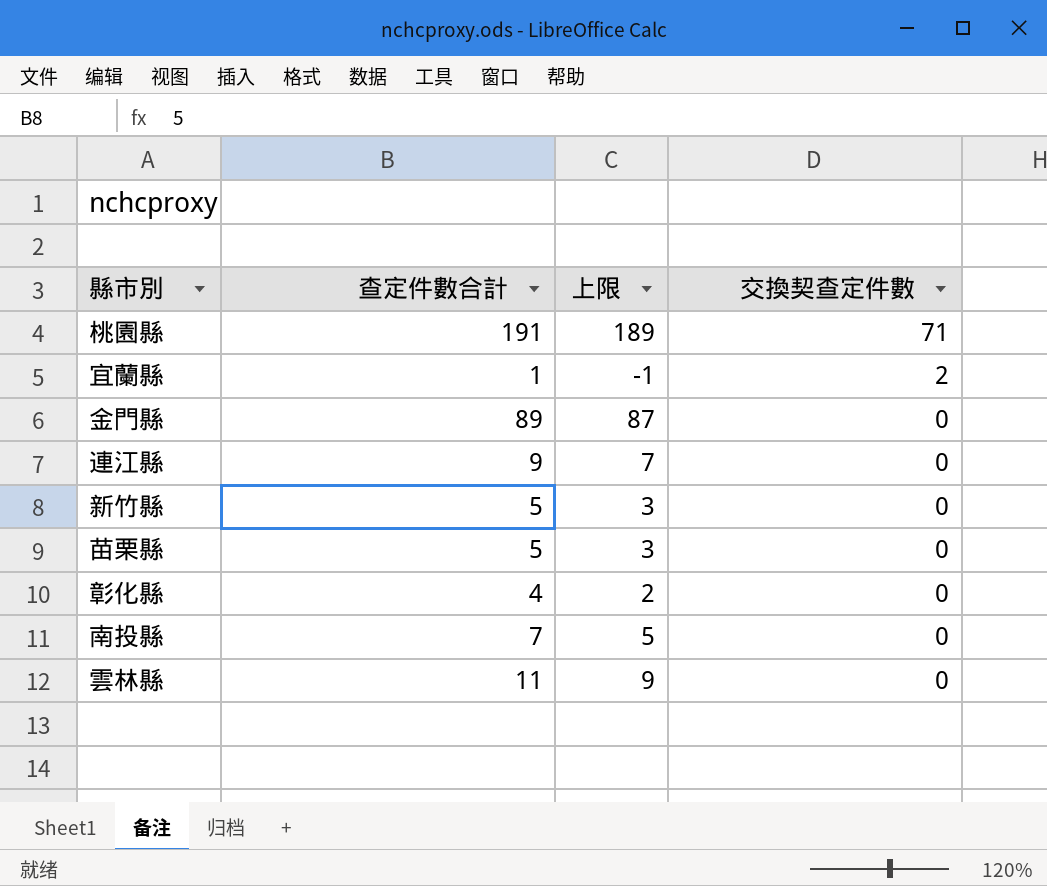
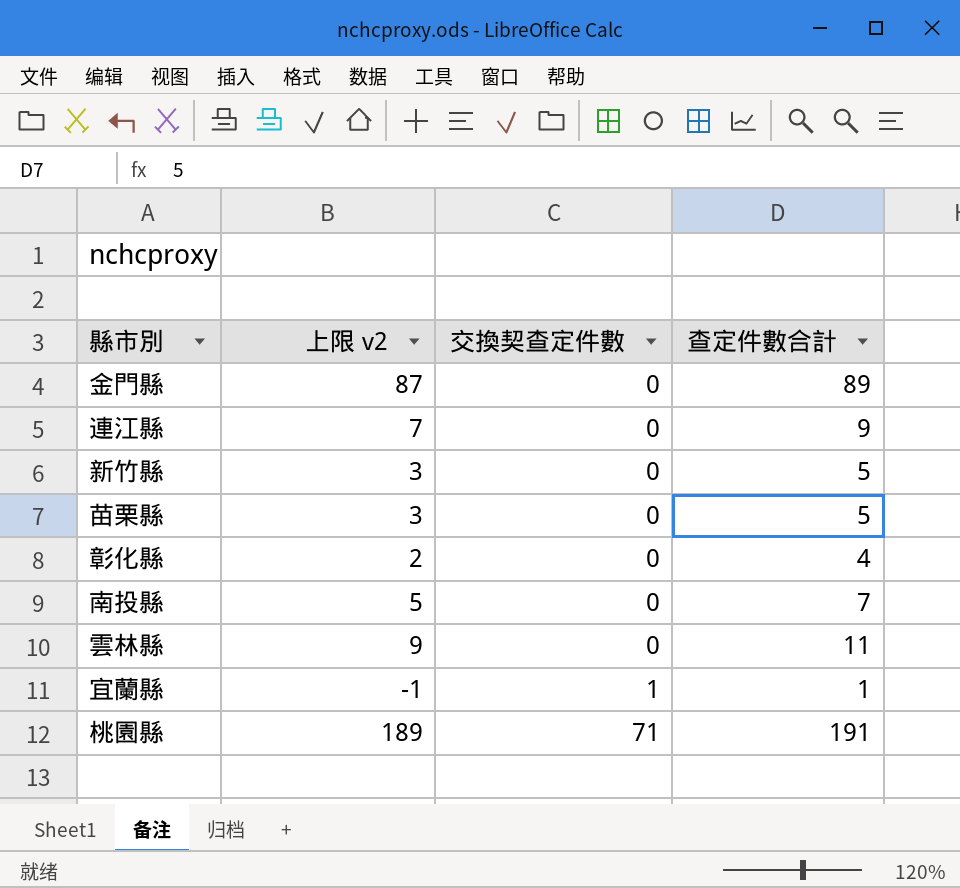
row order: 交換契查定件數 descending -> 交換契查定件數 ascending
column name: 上限 -> 上限 v2
column 查定件數合計 | position: 2 -> 4
宜蘭縣 | 交換契查定件數: 2 -> 1

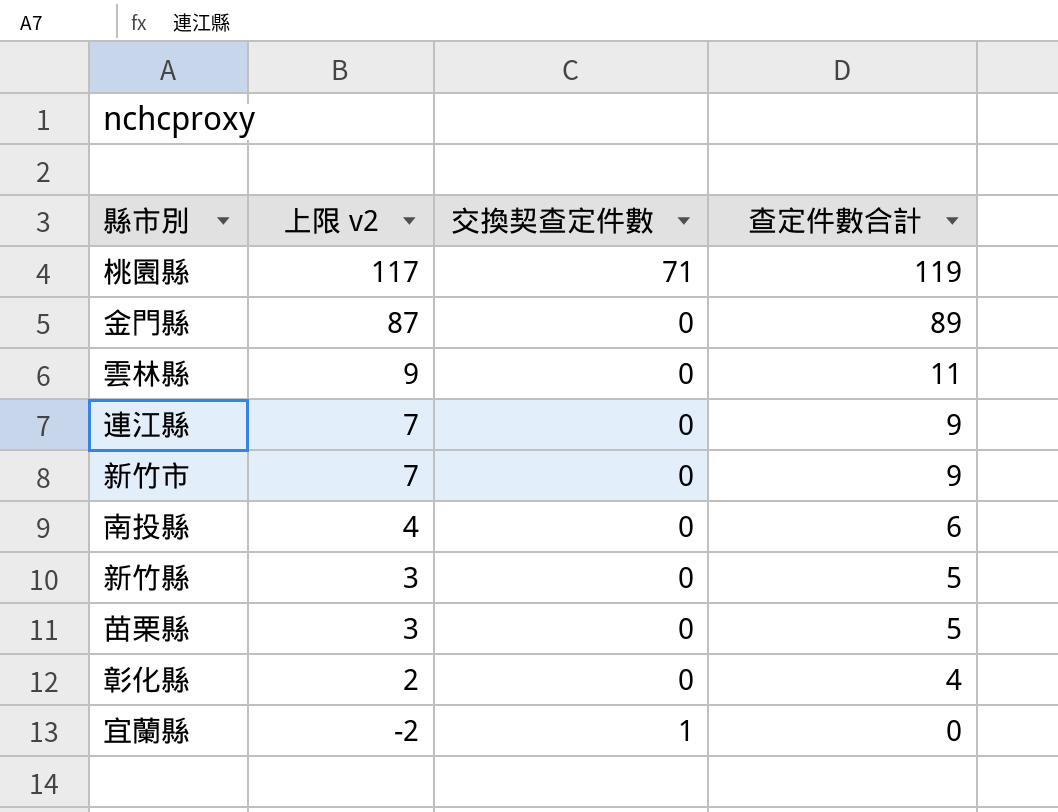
row order: 交換契查定件數 ascending -> 上限 v2 descending
桃園縣 | 上限 v2: 189 -> 117
桃園縣 | 查定件數合計: 191 -> 119
row 新竹市: none -> 7 | 0 | 9
南投縣 | 上限 v2: 5 -> 4
南投縣 | 查定件數合計: 7 -> 6
宜蘭縣 | 上限 v2: -1 -> -2
宜蘭縣 | 查定件數合計: 1 -> 0

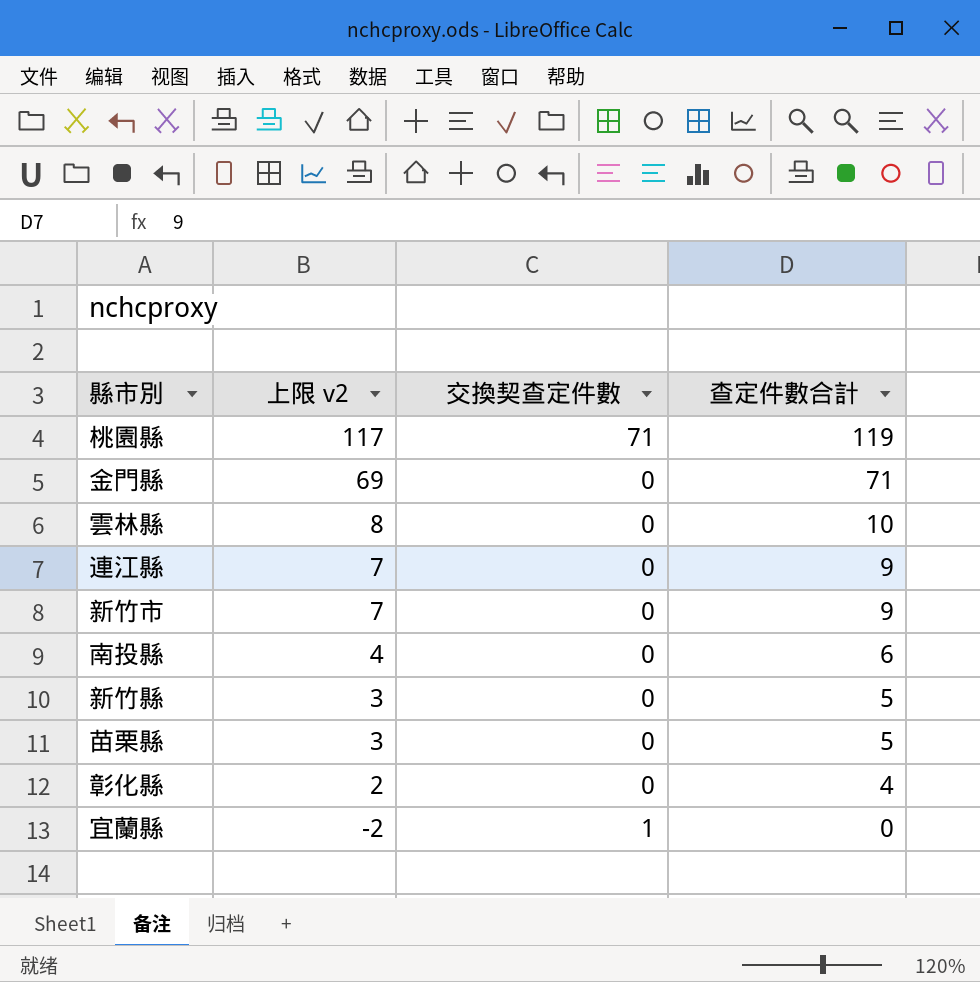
金門縣 | 上限 v2: 87 -> 69
金門縣 | 查定件數合計: 89 -> 71
雲林縣 | 上限 v2: 9 -> 8
雲林縣 | 查定件數合計: 11 -> 10

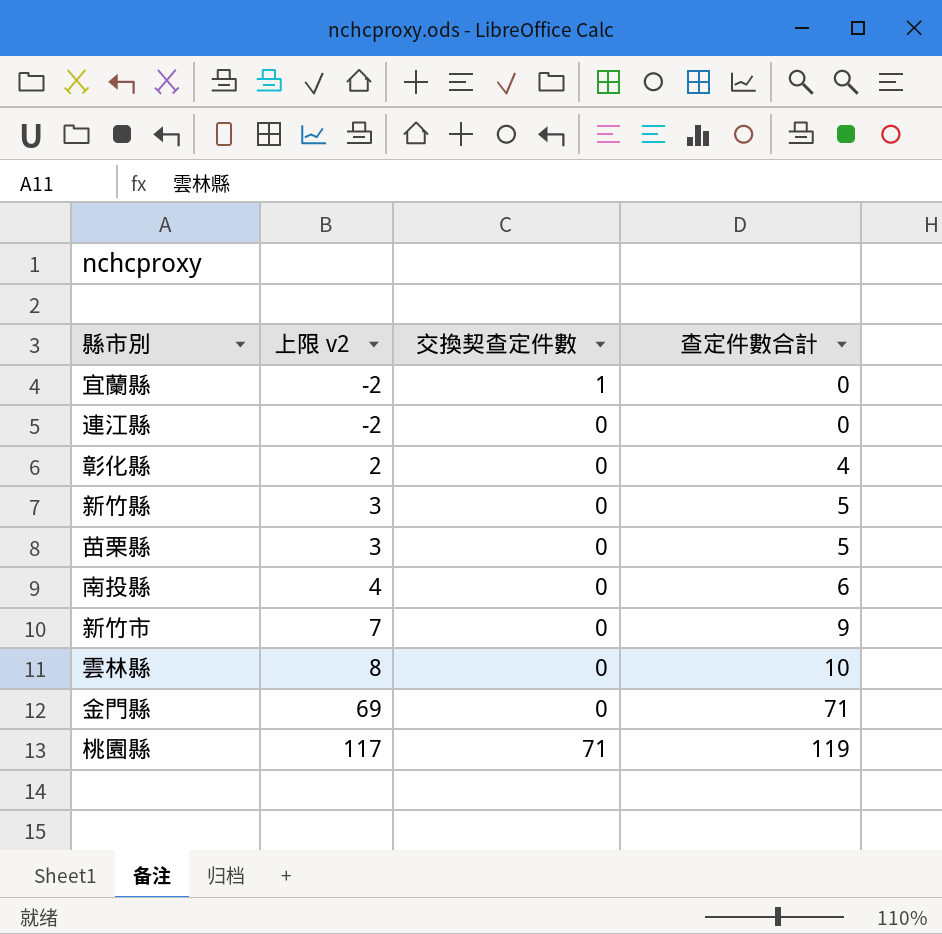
row order: 上限 v2 descending -> 上限 v2 ascending
連江縣 | 上限 v2: 7 -> -2
連江縣 | 查定件數合計: 9 -> 0

